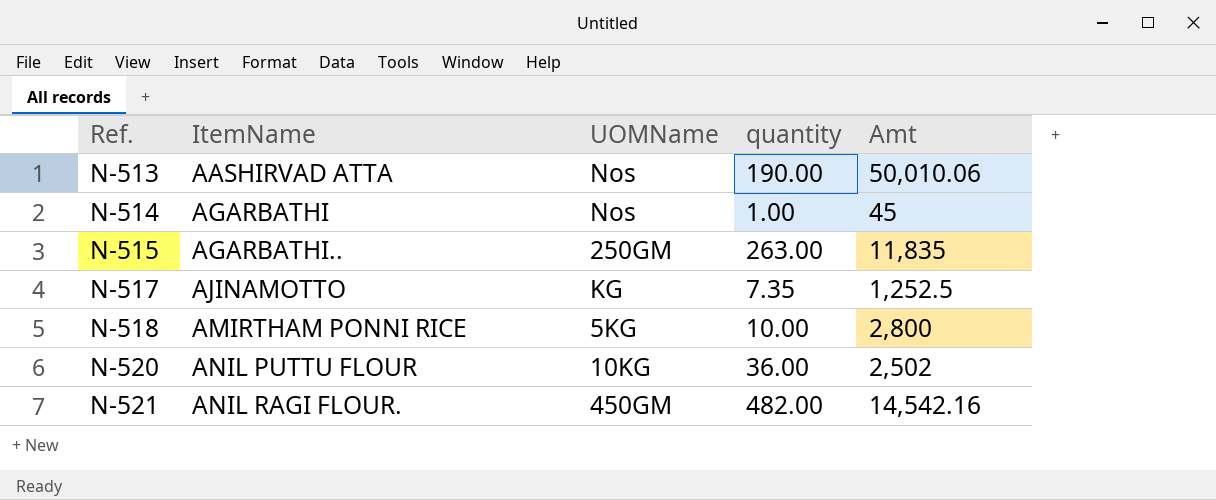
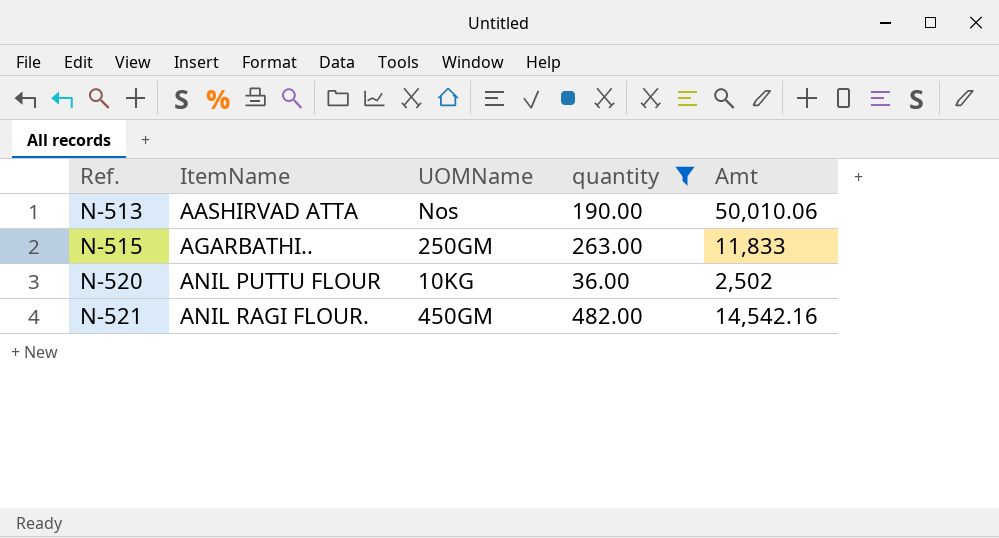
filter: none -> quantity >= 36.00
N-515 | Amt: 11,835 -> 11,833

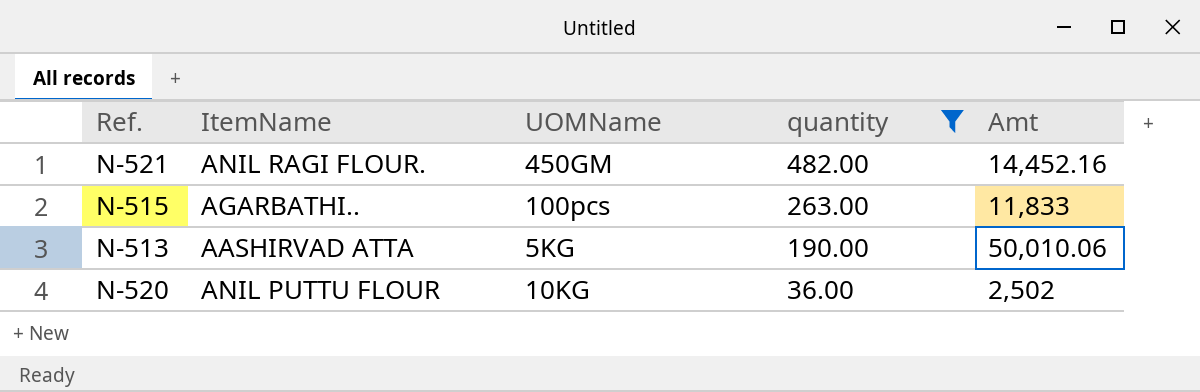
row order: Ref. ascending -> quantity descending
N-521 | Amt: 14,542.16 -> 14,452.16
N-515 | UOMName: 250GM -> 100pcs
N-513 | UOMName: Nos -> 5KG

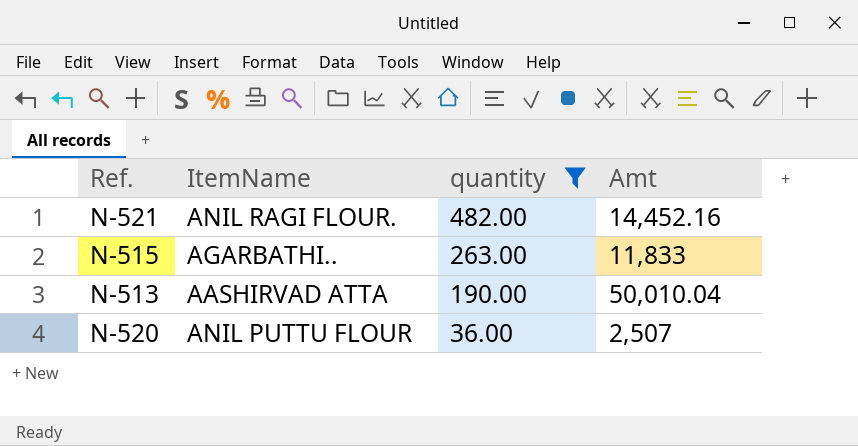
column UOMName | position: 3 -> none
N-513 | Amt: 50,010.06 -> 50,010.04
N-520 | Amt: 2,502 -> 2,507

